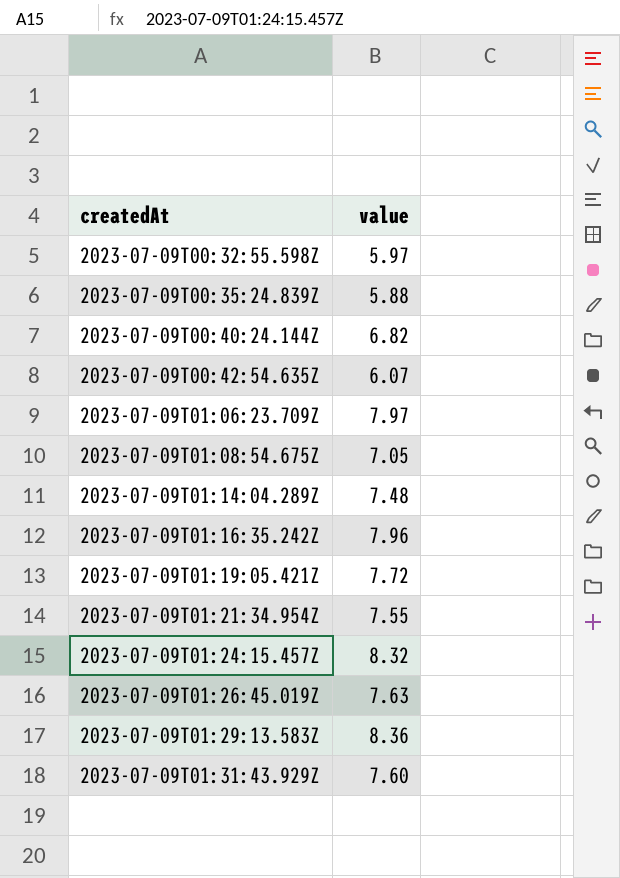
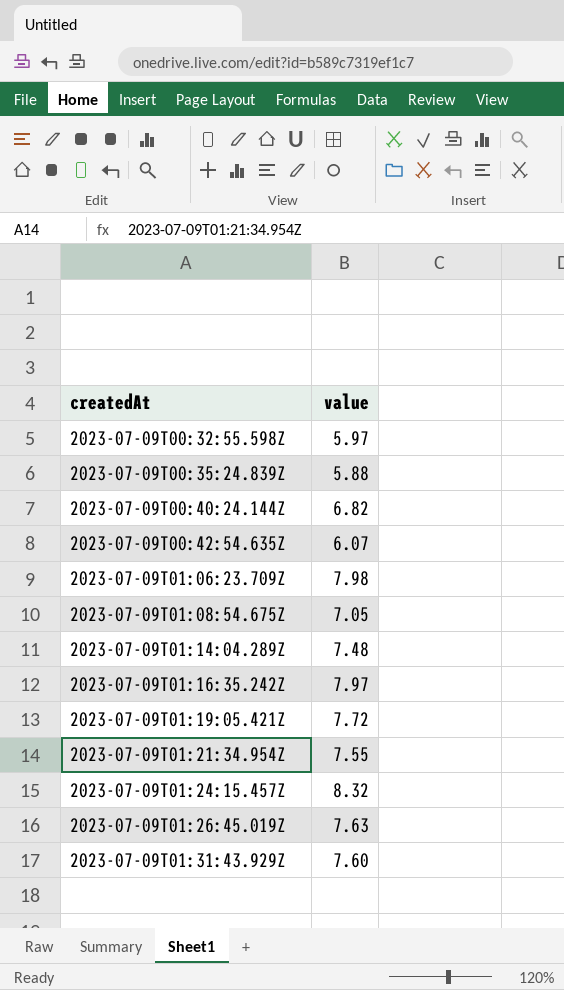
row 2023-07-09T01:29:13.583Z: 8.36 -> none
2023-07-09T01:06:23.709Z | value: 7.97 -> 7.98
2023-07-09T01:16:35.242Z | value: 7.96 -> 7.97

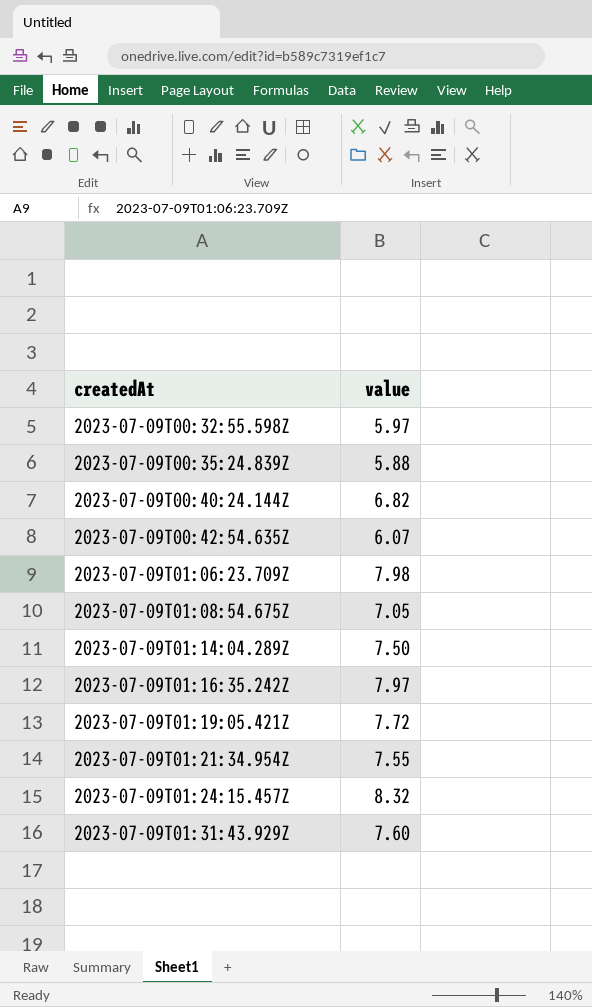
row 2023-07-09T01:26:45.019Z: 7.63 -> none
2023-07-09T01:14:04.289Z | value: 7.48 -> 7.50

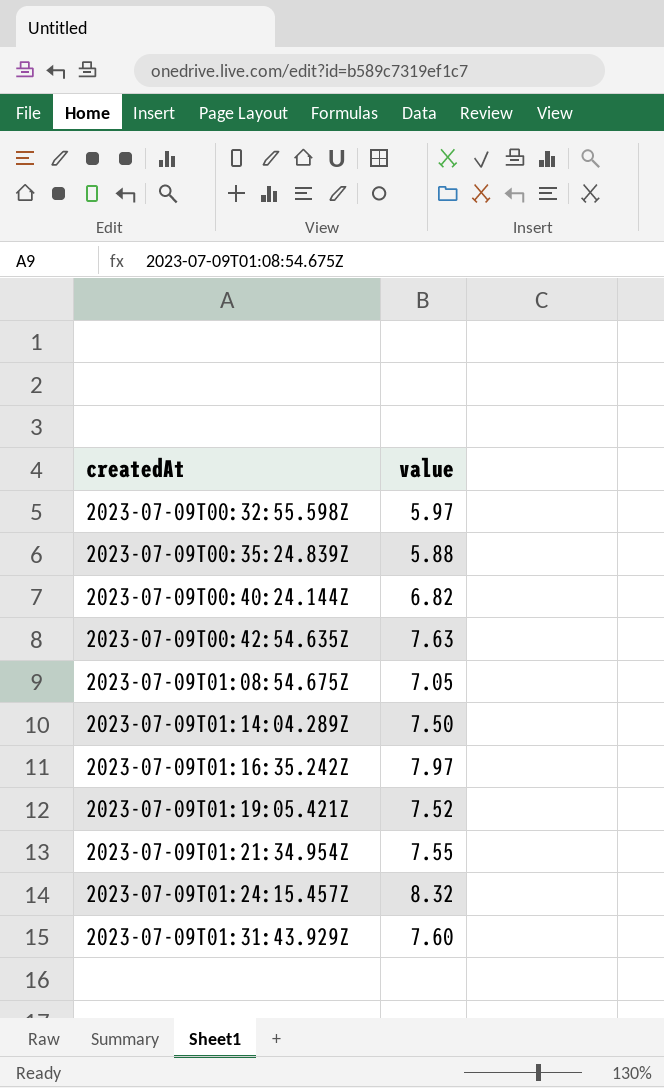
row 2023-07-09T01:06:23.709Z: 7.98 -> none
2023-07-09T00:42:54.635Z | value: 6.07 -> 7.63
2023-07-09T01:19:05.421Z | value: 7.72 -> 7.52

